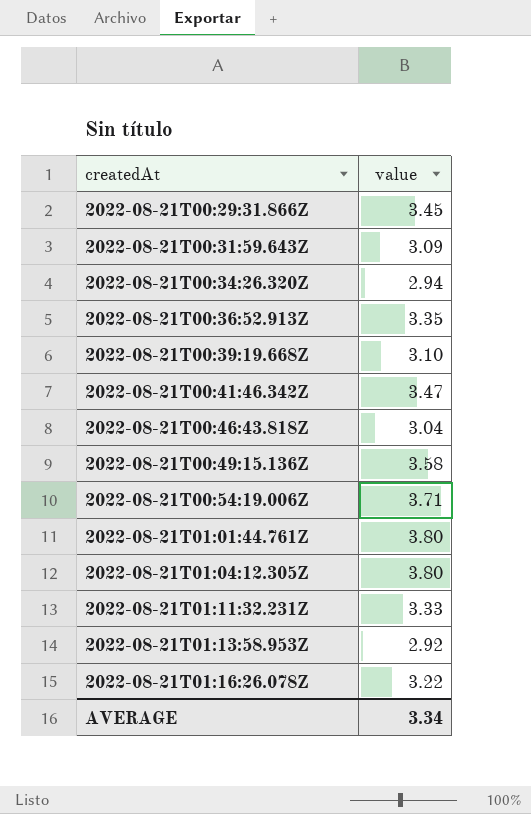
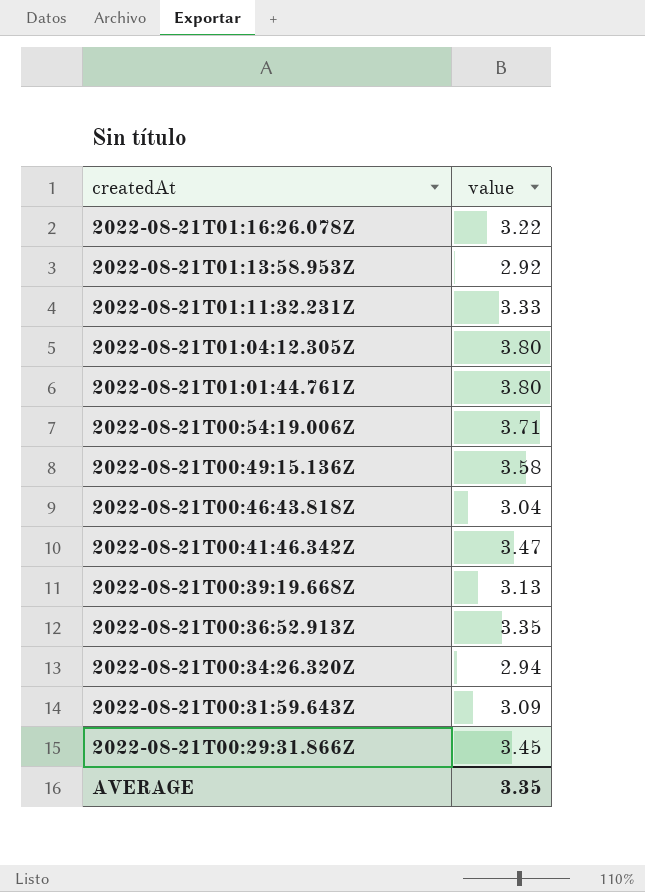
row order: createdAt ascending -> createdAt descending
2022-08-21T00:39:19.668Z | value: 3.10 -> 3.13
AVERAGE | value: 3.34 -> 3.35

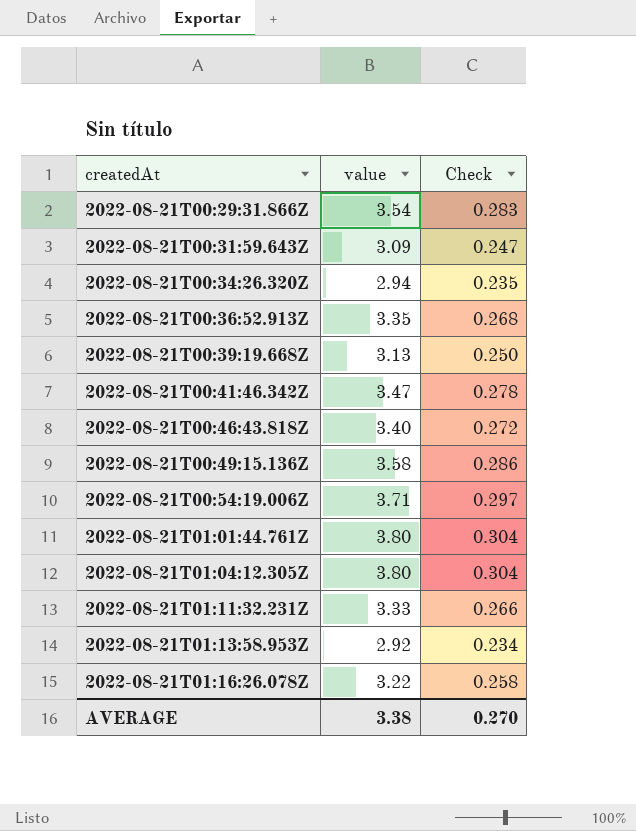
row order: createdAt descending -> createdAt ascending
column Check | formula: none -> [value] * 0.08
2022-08-21T00:29:31.866Z | value: 3.45 -> 3.54
2022-08-21T00:46:43.818Z | value: 3.04 -> 3.40
AVERAGE | value: 3.35 -> 3.38

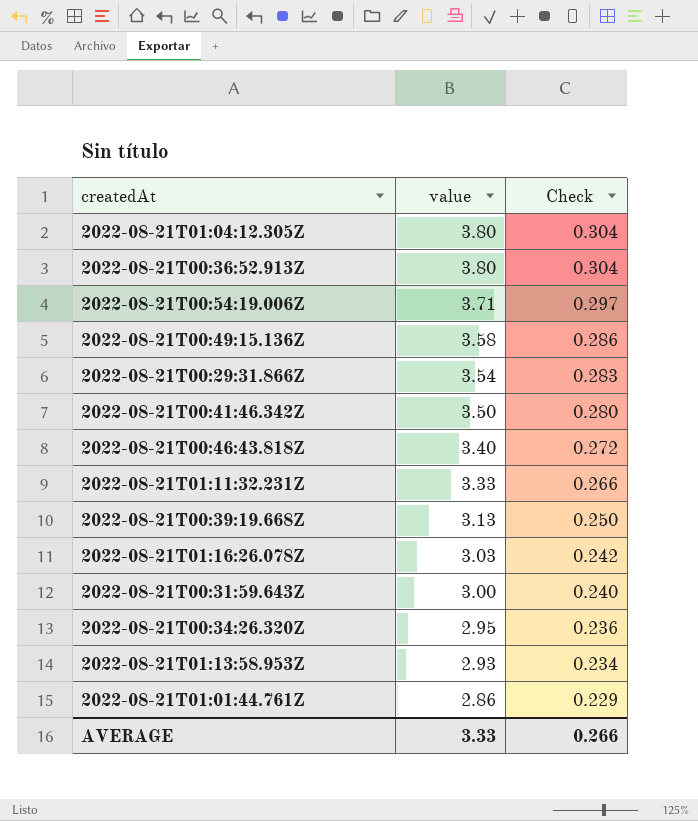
row order: createdAt ascending -> value descending
2022-08-21T00:36:52.913Z | value: 3.35 -> 3.80
2022-08-21T00:36:52.913Z | Check: 0.268 -> 0.304
2022-08-21T00:41:46.342Z | value: 3.47 -> 3.50
2022-08-21T00:41:46.342Z | Check: 0.278 -> 0.280
2022-08-21T01:16:26.078Z | value: 3.22 -> 3.03
2022-08-21T01:16:26.078Z | Check: 0.258 -> 0.242
2022-08-21T00:31:59.643Z | value: 3.09 -> 3.00
2022-08-21T00:31:59.643Z | Check: 0.247 -> 0.240
2022-08-21T00:34:26.320Z | value: 2.94 -> 2.95
2022-08-21T00:34:26.320Z | Check: 0.235 -> 0.236
2022-08-21T01:13:58.953Z | value: 2.92 -> 2.93
2022-08-21T01:01:44.761Z | value: 3.80 -> 2.86
2022-08-21T01:01:44.761Z | Check: 0.304 -> 0.229
AVERAGE | value: 3.38 -> 3.33
AVERAGE | Check: 0.270 -> 0.266

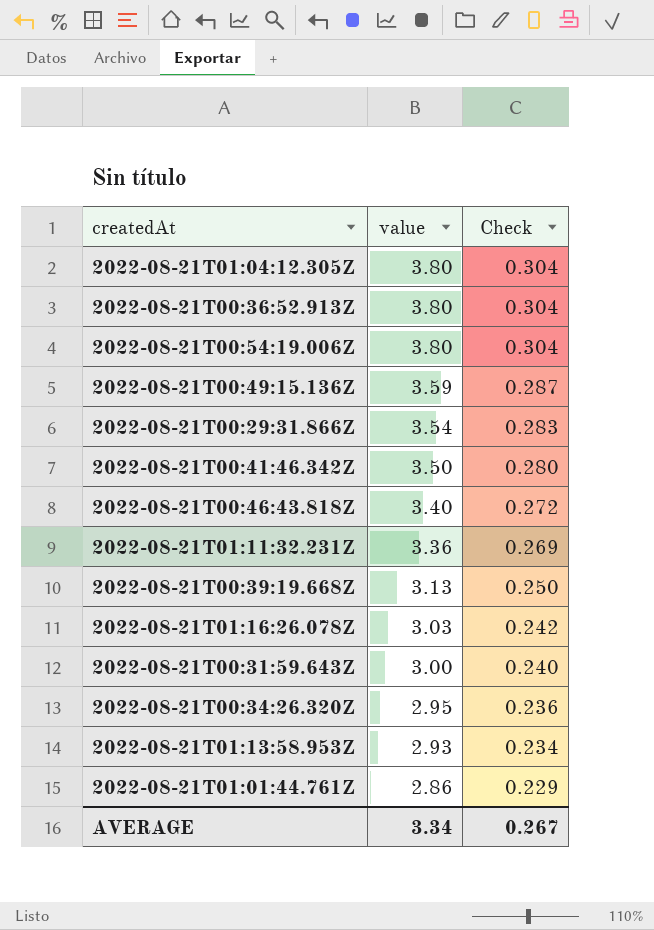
2022-08-21T00:54:19.006Z | value: 3.71 -> 3.80
2022-08-21T00:54:19.006Z | Check: 0.297 -> 0.304
2022-08-21T00:49:15.136Z | value: 3.58 -> 3.59
2022-08-21T00:49:15.136Z | Check: 0.286 -> 0.287
2022-08-21T01:11:32.231Z | value: 3.33 -> 3.36
2022-08-21T01:11:32.231Z | Check: 0.266 -> 0.269
AVERAGE | value: 3.33 -> 3.34
AVERAGE | Check: 0.266 -> 0.267

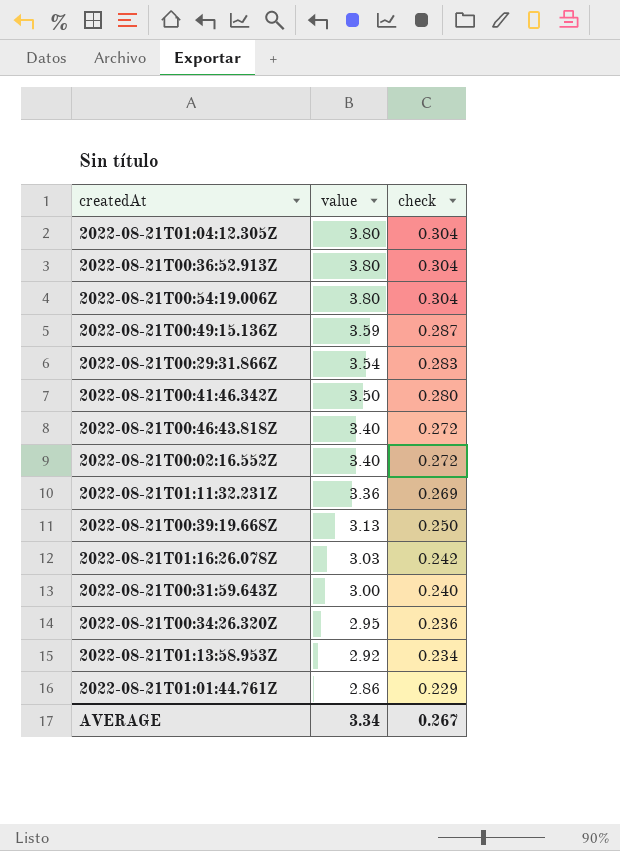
column name: Check -> check
row 2022-08-21T00:02:16.552Z: none -> 3.40 | 0.272
2022-08-21T01:13:58.953Z | value: 2.93 -> 2.92

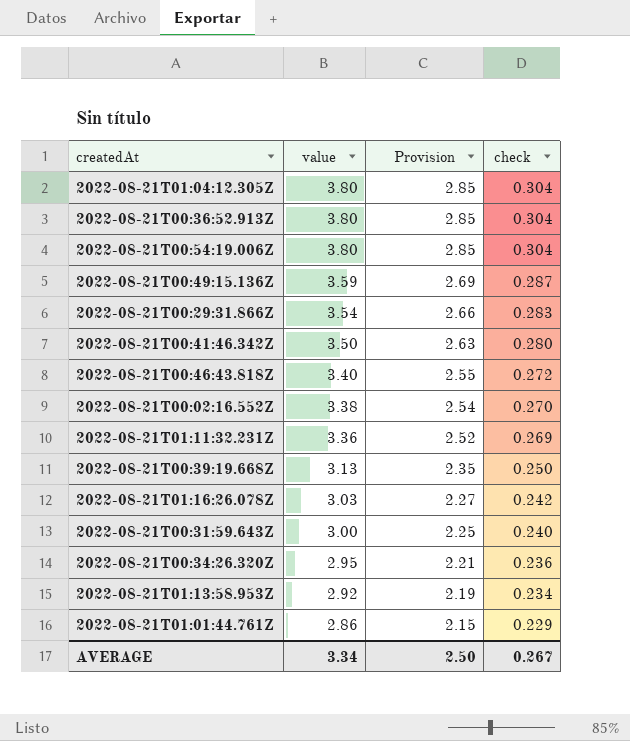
column Provision | formula: none -> [value] * 0.75
2022-08-21T00:02:16.552Z | value: 3.40 -> 3.38
2022-08-21T00:02:16.552Z | check: 0.272 -> 0.270

